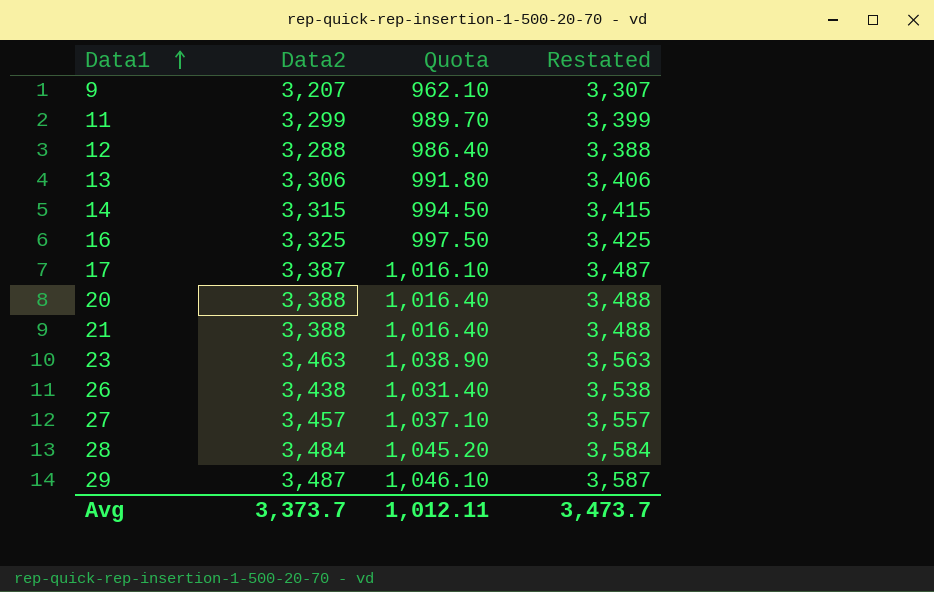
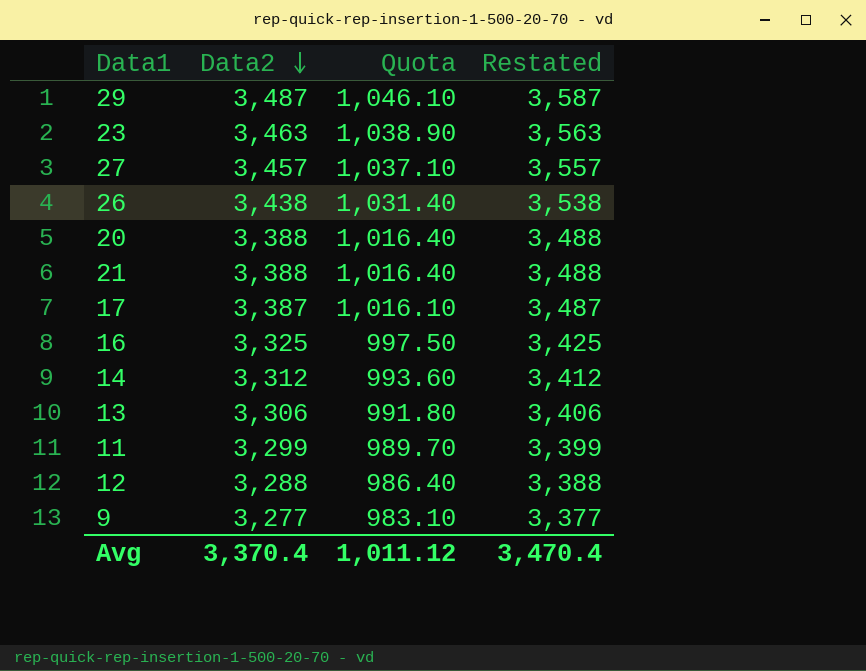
row order: Data1 ascending -> Data2 descending
row 28: 3,484 | 1,045.20 | 3,584 -> none
14 | Data2: 3,315 -> 3,312
14 | Quota: 994.50 -> 993.60
14 | Restated: 3,415 -> 3,412
9 | Data2: 3,207 -> 3,277
9 | Quota: 962.10 -> 983.10
9 | Restated: 3,307 -> 3,377
Avg | Data2: 3,373.7 -> 3,370.4
Avg | Quota: 1,012.11 -> 1,011.12
Avg | Restated: 3,473.7 -> 3,470.4

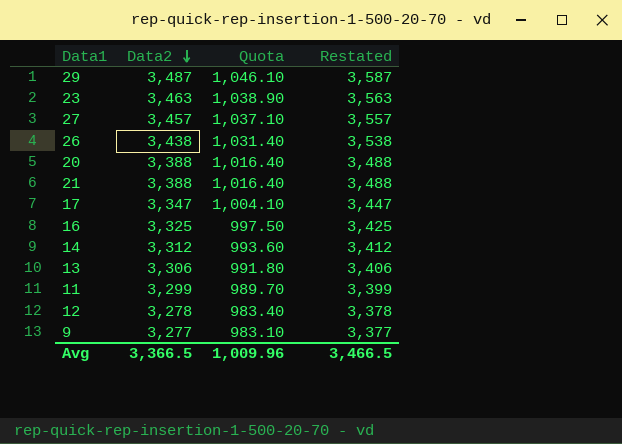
17 | Data2: 3,387 -> 3,347
17 | Quota: 1,016.10 -> 1,004.10
17 | Restated: 3,487 -> 3,447
12 | Data2: 3,288 -> 3,278
12 | Quota: 986.40 -> 983.40
12 | Restated: 3,388 -> 3,378
Avg | Data2: 3,370.4 -> 3,366.5
Avg | Quota: 1,011.12 -> 1,009.96
Avg | Restated: 3,470.4 -> 3,466.5

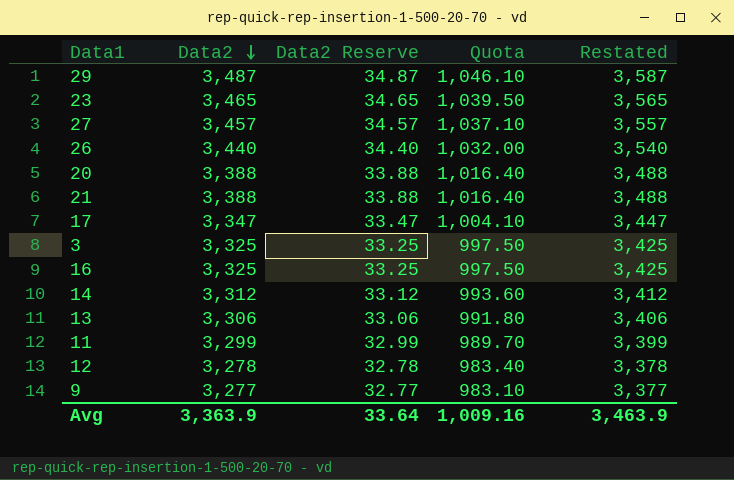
column Data2 Reserve | formula: none -> [Data2] * 0.01
23 | Data2: 3,463 -> 3,465
23 | Quota: 1,038.90 -> 1,039.50
23 | Restated: 3,563 -> 3,565
26 | Data2: 3,438 -> 3,440
26 | Quota: 1,031.40 -> 1,032.00
26 | Restated: 3,538 -> 3,540
row 3: none -> 3,325 | 33.25 | 997.50 | 3,425
Avg | Data2: 3,366.5 -> 3,363.9
Avg | Quota: 1,009.96 -> 1,009.16
Avg | Restated: 3,466.5 -> 3,463.9

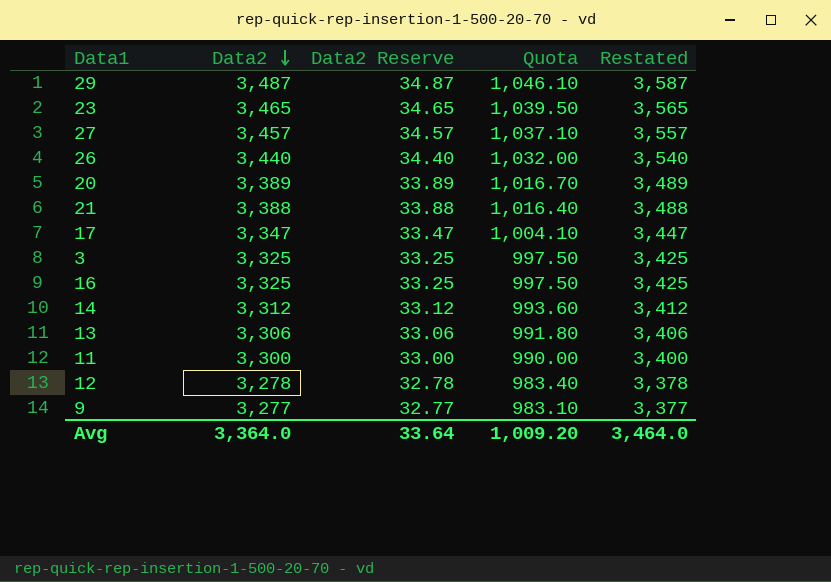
20 | Data2: 3,388 -> 3,389
20 | Data2 Reserve: 33.88 -> 33.89
20 | Quota: 1,016.40 -> 1,016.70
20 | Restated: 3,488 -> 3,489
11 | Data2: 3,299 -> 3,300
11 | Data2 Reserve: 32.99 -> 33.00
11 | Quota: 989.70 -> 990.00
11 | Restated: 3,399 -> 3,400
Avg | Data2: 3,363.9 -> 3,364.0
Avg | Quota: 1,009.16 -> 1,009.20
Avg | Restated: 3,463.9 -> 3,464.0

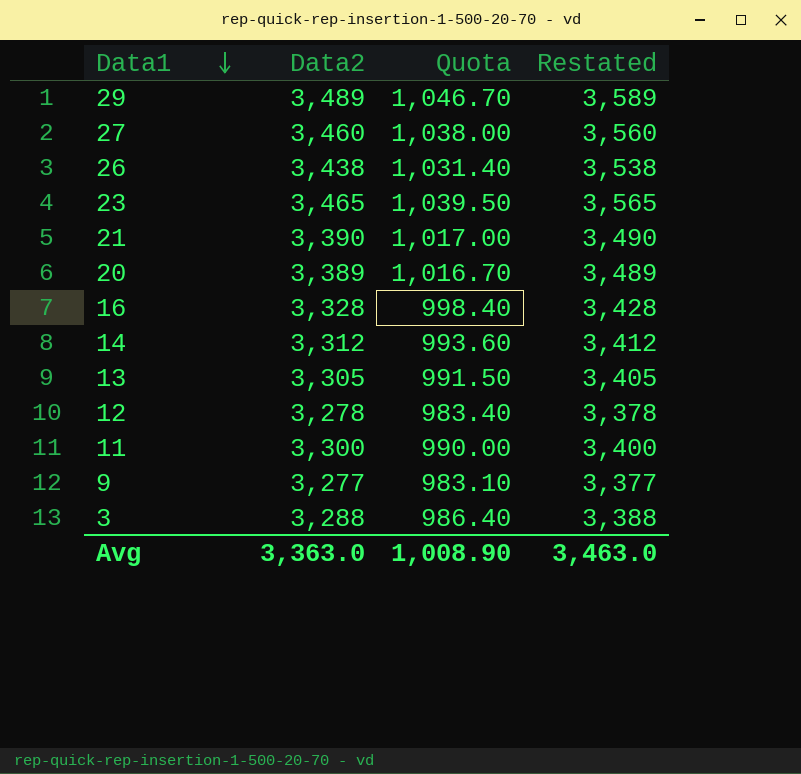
row order: Data2 descending -> Data1 descending
column Data2 Reserve | formula: [Data2] * 0.01 -> none
row 17: 3,347 | 33.47 | 1,004.10 | 3,447 -> none
29 | Data2: 3,487 -> 3,489
29 | Quota: 1,046.10 -> 1,046.70
29 | Restated: 3,587 -> 3,589
27 | Data2: 3,457 -> 3,460
27 | Quota: 1,037.10 -> 1,038.00
27 | Restated: 3,557 -> 3,560
26 | Data2: 3,440 -> 3,438
26 | Quota: 1,032.00 -> 1,031.40
26 | Restated: 3,540 -> 3,538
21 | Data2: 3,388 -> 3,390
21 | Quota: 1,016.40 -> 1,017.00
21 | Restated: 3,488 -> 3,490
16 | Data2: 3,325 -> 3,328
16 | Quota: 997.50 -> 998.40
16 | Restated: 3,425 -> 3,428
13 | Data2: 3,306 -> 3,305
13 | Quota: 991.80 -> 991.50
13 | Restated: 3,406 -> 3,405
3 | Data2: 3,325 -> 3,288
3 | Quota: 997.50 -> 986.40
3 | Restated: 3,425 -> 3,388
Avg | Data2: 3,364.0 -> 3,363.0
Avg | Quota: 1,009.20 -> 1,008.90
Avg | Restated: 3,464.0 -> 3,463.0

